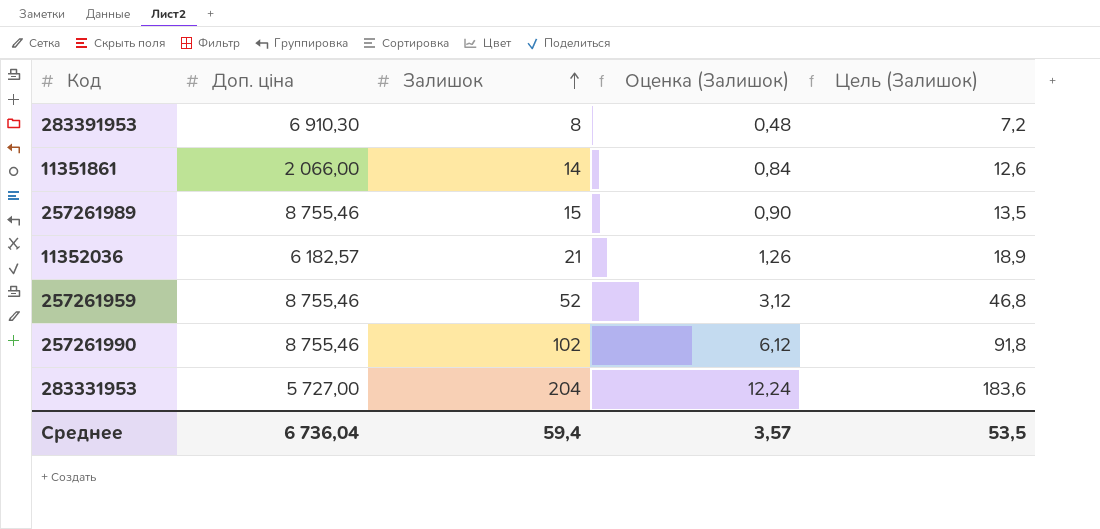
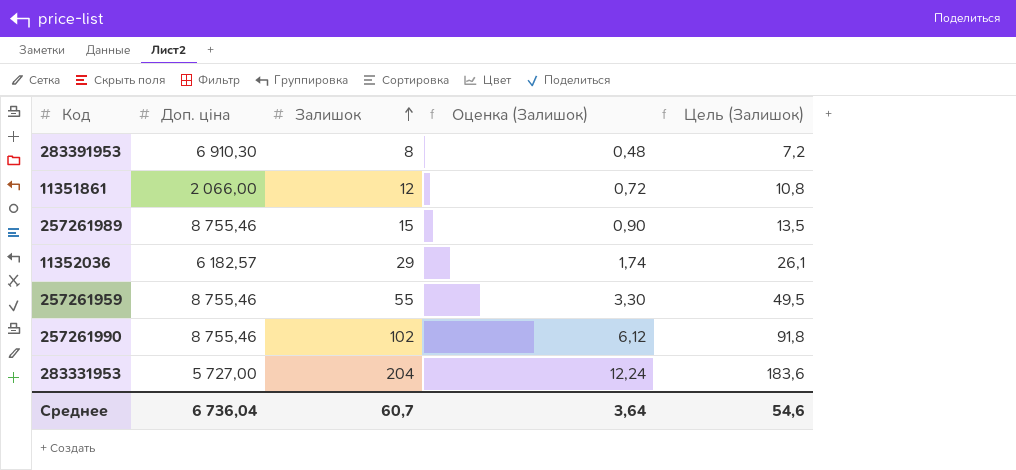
11351861 | Залишок: 14 -> 12
11351861 | Оценка (Залишок): 0,84 -> 0,72
11351861 | Цель (Залишок): 12,6 -> 10,8
11352036 | Залишок: 21 -> 29
11352036 | Оценка (Залишок): 1,26 -> 1,74
11352036 | Цель (Залишок): 18,9 -> 26,1
257261959 | Залишок: 52 -> 55
257261959 | Оценка (Залишок): 3,12 -> 3,30
257261959 | Цель (Залишок): 46,8 -> 49,5
Среднее | Залишок: 59,4 -> 60,7
Среднее | Оценка (Залишок): 3,57 -> 3,64
Среднее | Цель (Залишок): 53,5 -> 54,6

